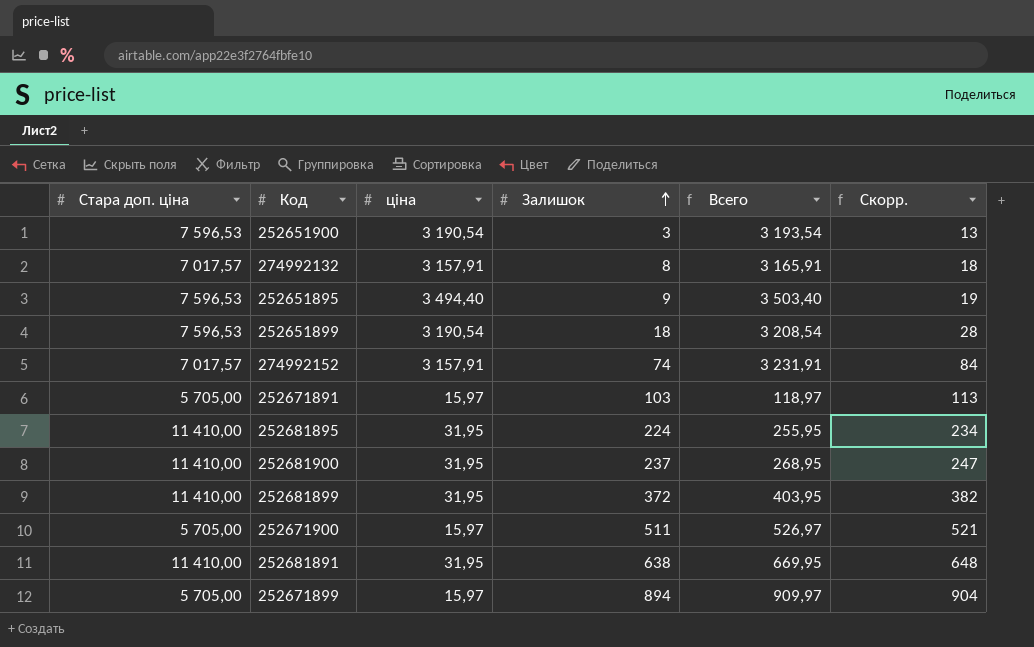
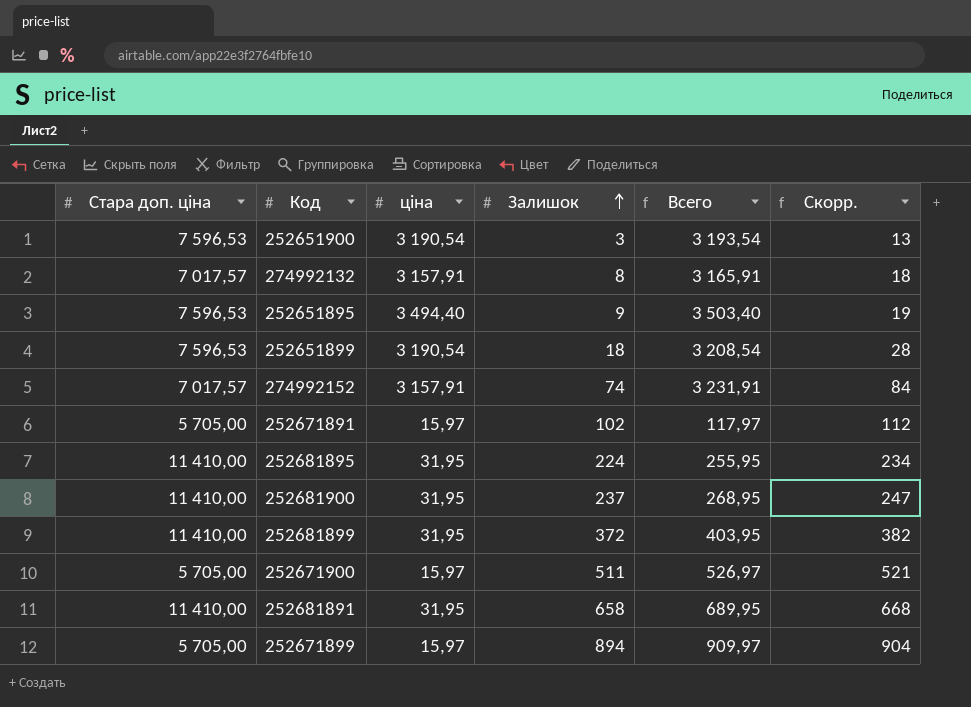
252671891 | Залишок: 103 -> 102
252671891 | Всего: 118,97 -> 117,97
252671891 | Скорр.: 113 -> 112
252681891 | Залишок: 638 -> 658
252681891 | Всего: 669,95 -> 689,95
252681891 | Скорр.: 648 -> 668

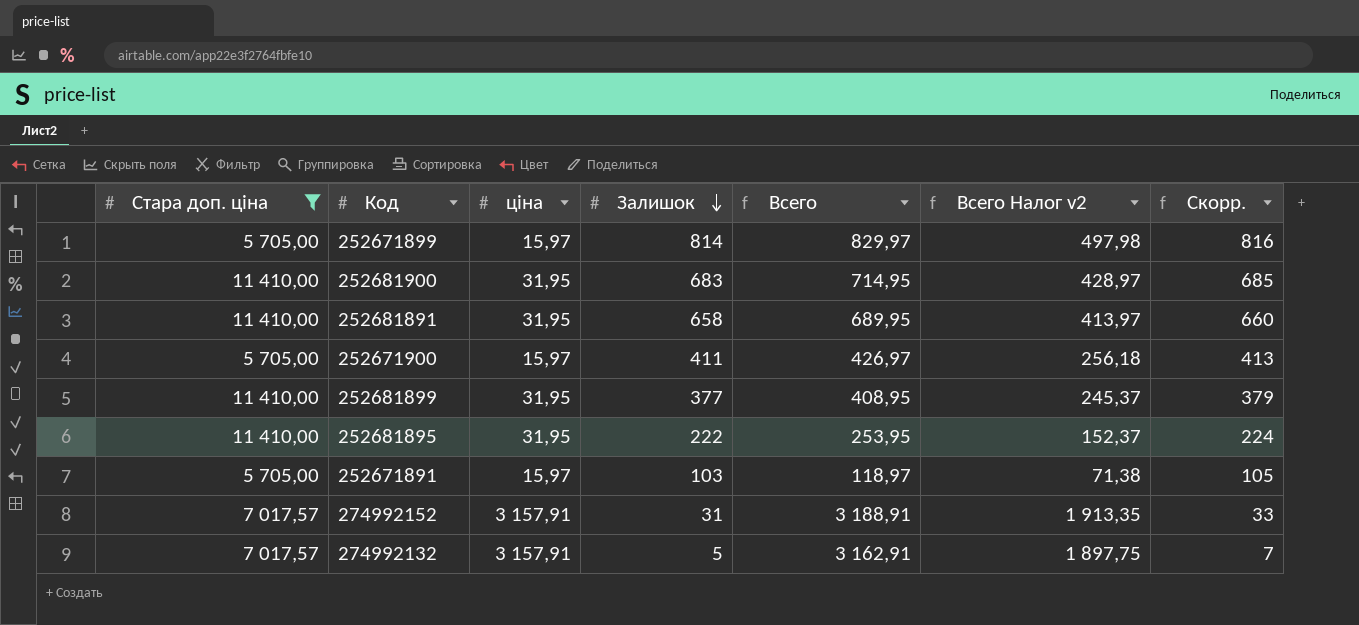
filter: none -> Стара доп. ціна != 7 596,53
row order: Залишок ascending -> Залишок descending
column Всего Налог v2 | formula: none -> [Всего] * 0,6
column Скорр. | formula: [Залишок] + 10 -> [Залишок] + 2
252671899 | Залишок: 894 -> 814
252671899 | Всего: 909,97 -> 829,97
252681900 | Залишок: 237 -> 683
252681900 | Всего: 268,95 -> 714,95
252671900 | Залишок: 511 -> 411
252671900 | Всего: 526,97 -> 426,97
252681899 | Залишок: 372 -> 377
252681899 | Всего: 403,95 -> 408,95
252681895 | Залишок: 224 -> 222
252681895 | Всего: 255,95 -> 253,95
252671891 | Залишок: 102 -> 103
252671891 | Всего: 117,97 -> 118,97
274992152 | Залишок: 74 -> 31
274992152 | Всего: 3 231,91 -> 3 188,91
274992132 | Залишок: 8 -> 5
274992132 | Всего: 3 165,91 -> 3 162,91

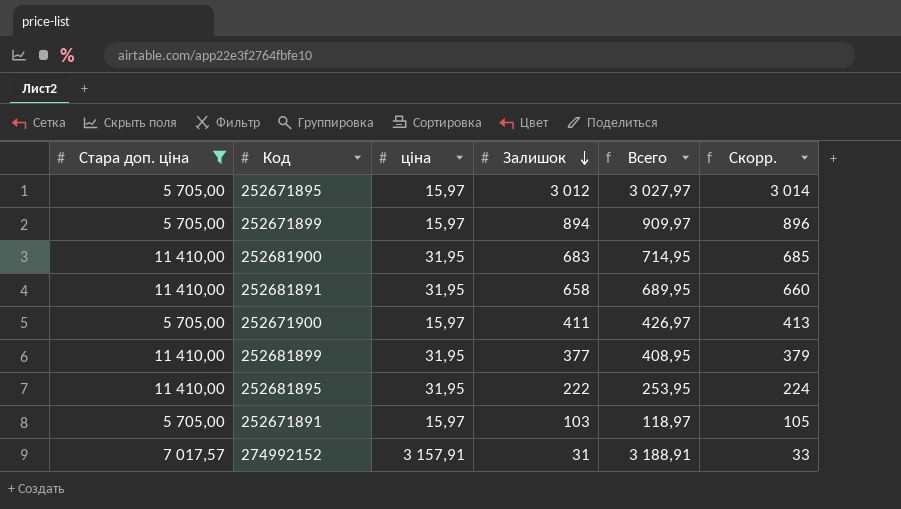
column Всего Налог v2 | formula: [Всего] * 0,6 -> none
row 274992132: 7 017,57 | 3 157,91 | 5 | 3 162,91 | 1 897,75 | 7 -> none
row 252671895: none -> 5 705,00 | 15,97 | 3 012 | 3 027,97 | 3 014
252671899 | Залишок: 814 -> 894
252671899 | Всего: 829,97 -> 909,97
252671899 | Скорр.: 816 -> 896

